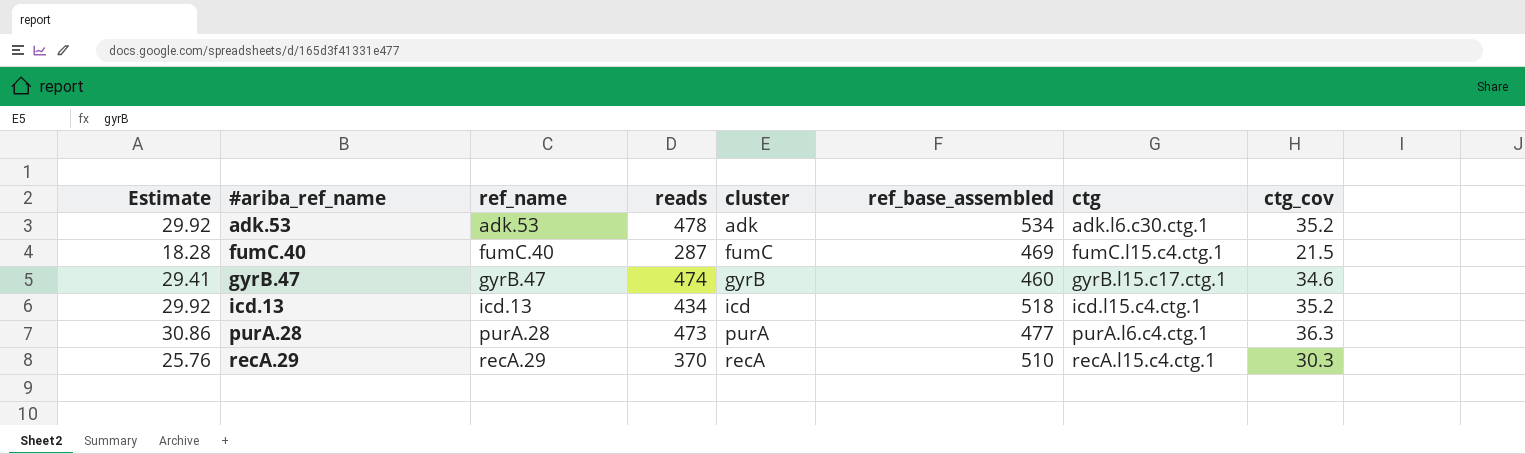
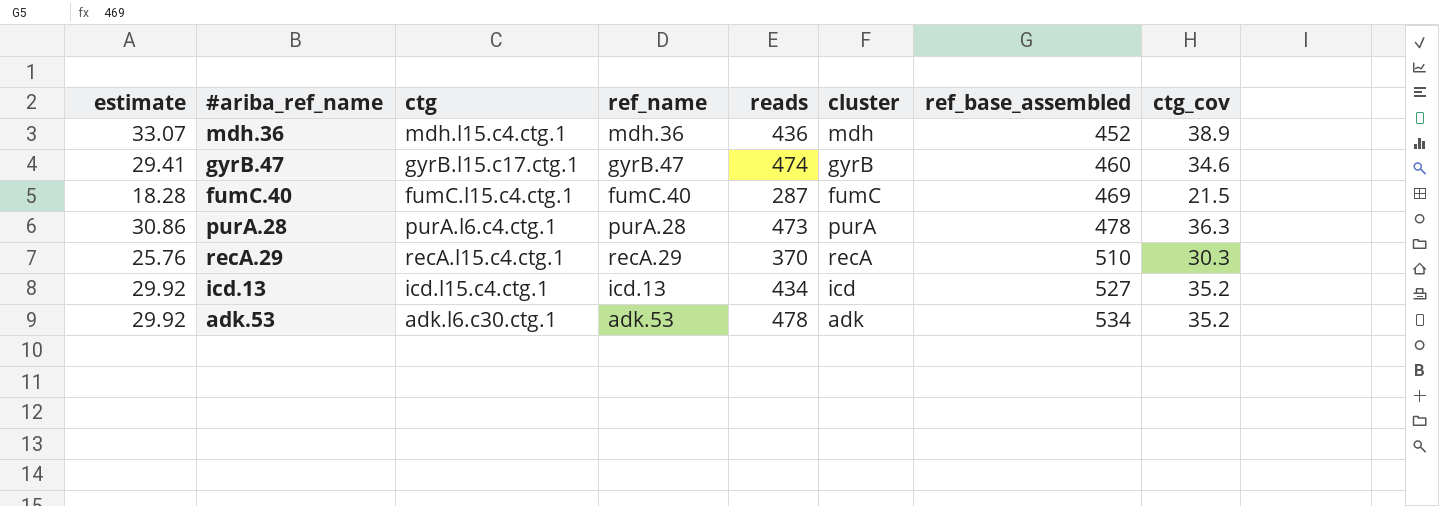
row order: #ariba_ref_name ascending -> ref_base_assembled ascending
column name: Estimate -> estimate
column ctg | position: 7 -> 3
row mdh.36: none -> 33.07 | mdh.l15.c4.ctg.1 | mdh.36 | 436 | mdh | 452 | 38.9
purA.28 | ref_base_assembled: 477 -> 478
icd.13 | ref_base_assembled: 518 -> 527

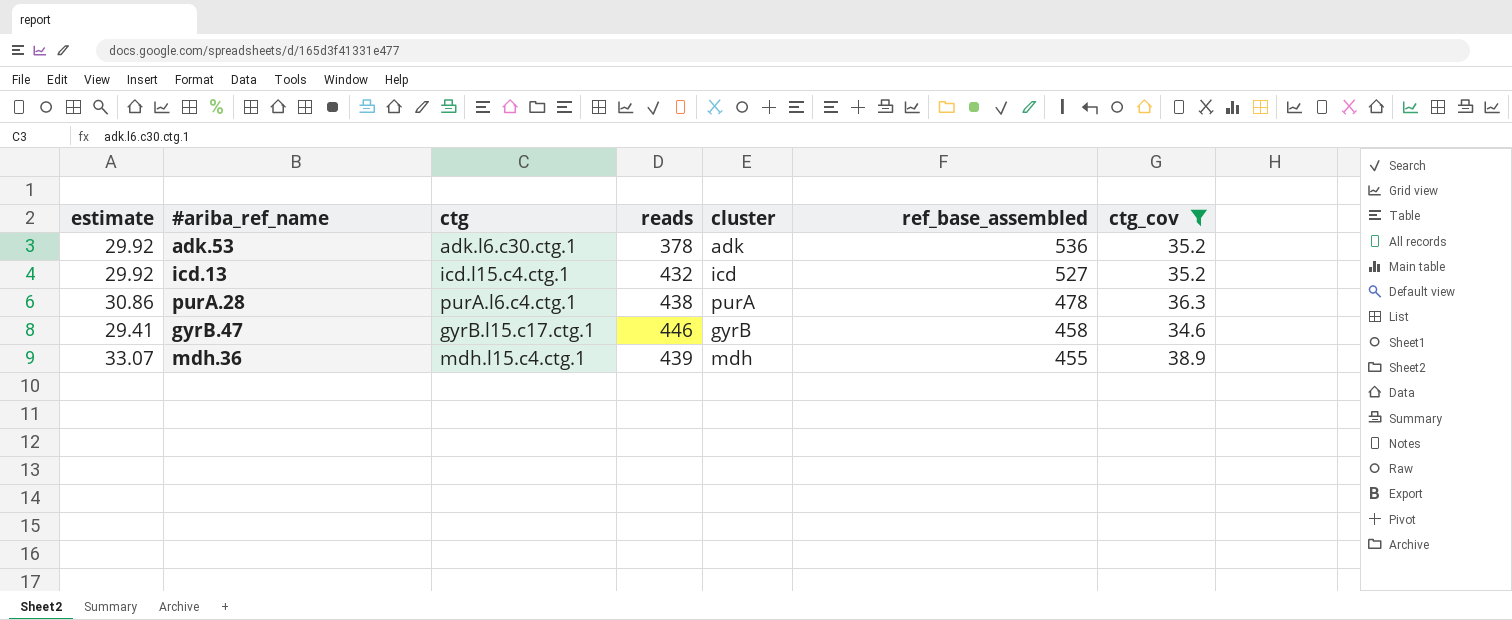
filter: none -> ctg_cov >= 34.6
row order: ref_base_assembled ascending -> ref_base_assembled descending
column ref_name | position: 4 -> none
adk.53 | reads: 478 -> 378
adk.53 | ref_base_assembled: 534 -> 536
icd.13 | reads: 434 -> 432
purA.28 | reads: 473 -> 438
gyrB.47 | reads: 474 -> 446
gyrB.47 | ref_base_assembled: 460 -> 458
mdh.36 | reads: 436 -> 439
mdh.36 | ref_base_assembled: 452 -> 455

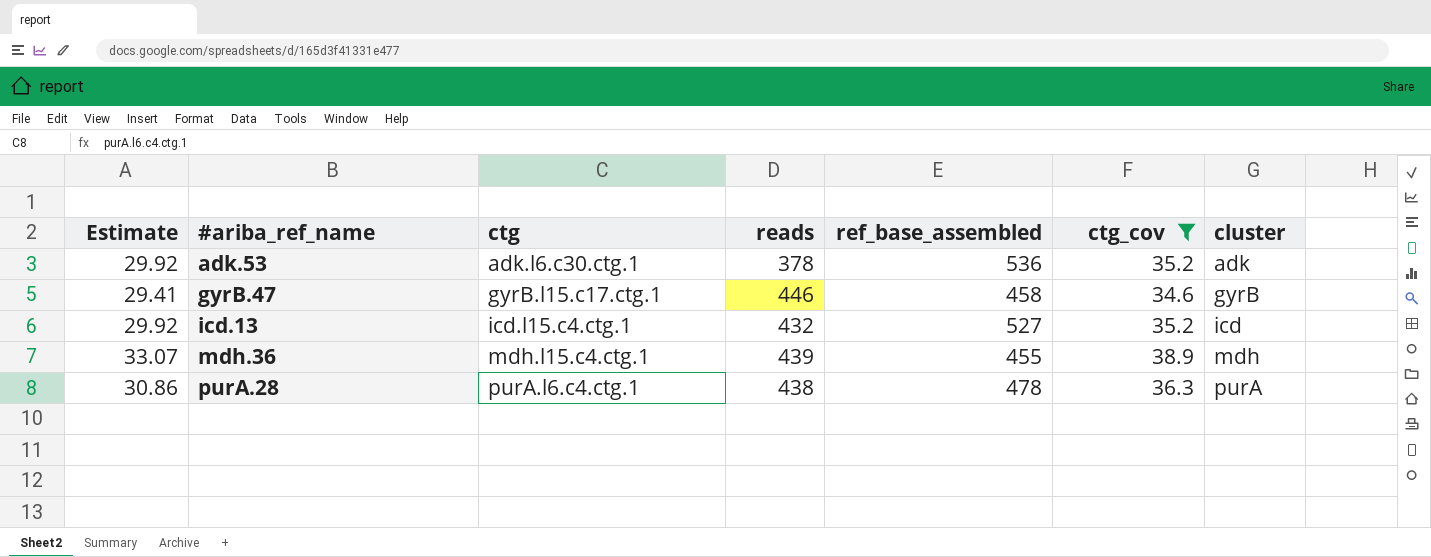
row order: ref_base_assembled descending -> #ariba_ref_name ascending
column name: estimate -> Estimate
column cluster | position: 5 -> 7

